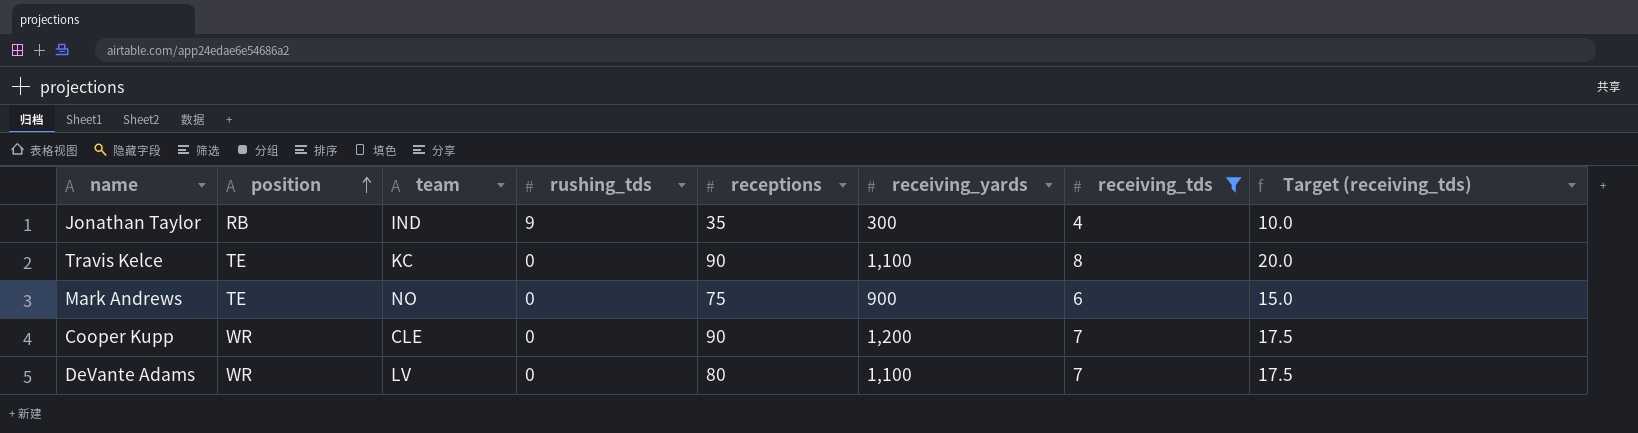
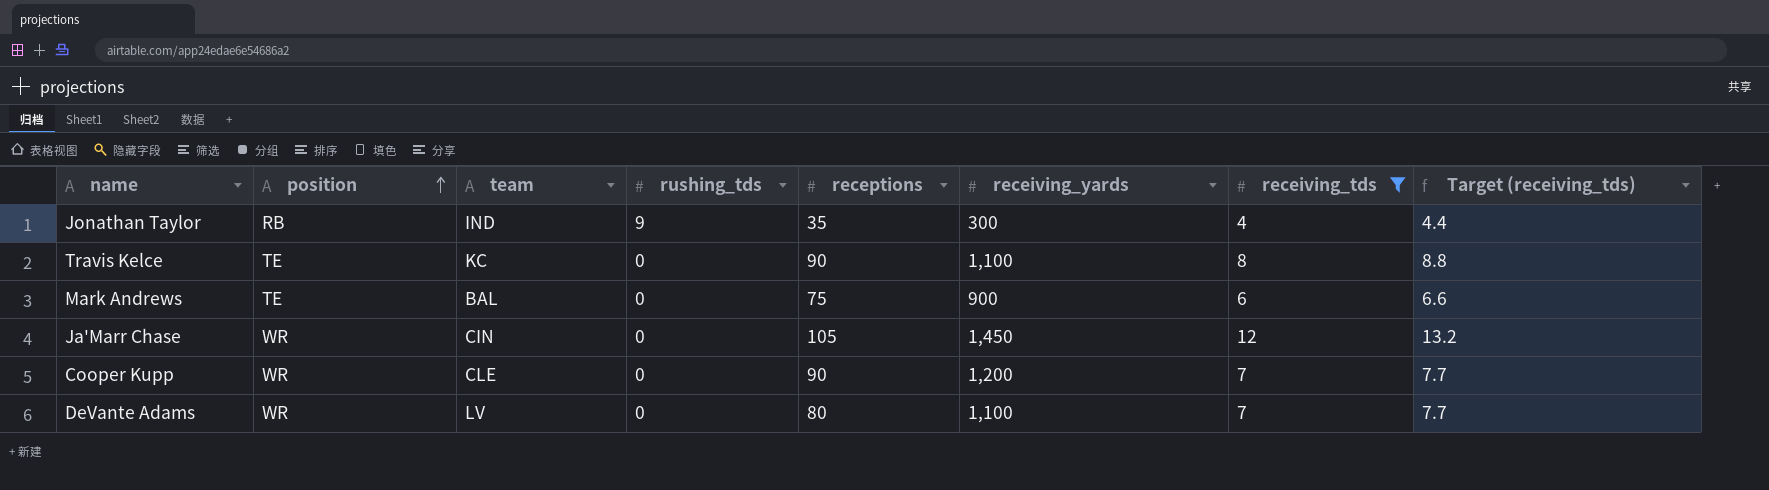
column Target (receiving_tds) | formula: [receiving_tds] * 2.5 -> [receiving_tds] * 1.1
Mark Andrews | team: NO -> BAL
row Ja'Marr Chase: none -> WR | CIN | 0 | 105 | 1,450 | 12 | 13.2

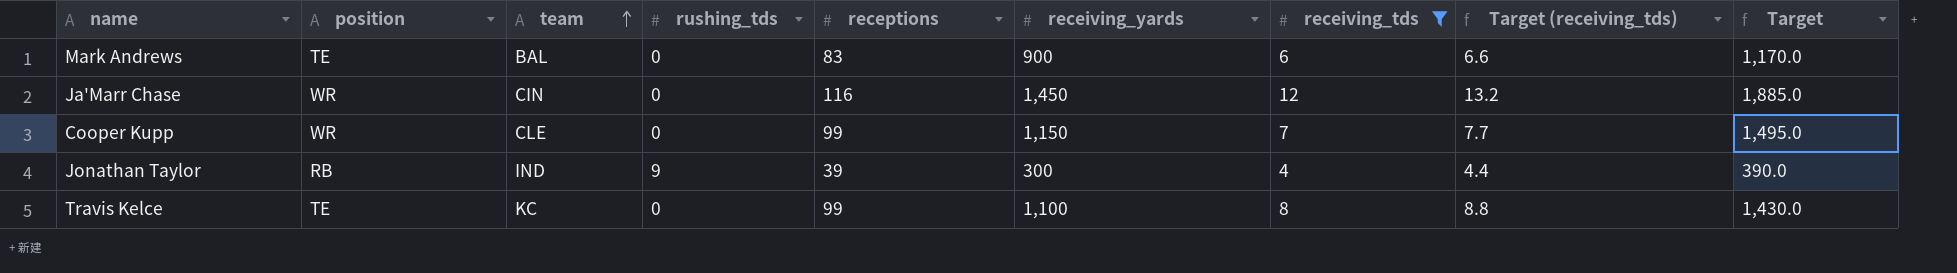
row order: position ascending -> team ascending
column Target | formula: none -> [receiving_yards] * 1.3
row DeVante Adams: WR | LV | 0 | 80 | 1,100 | 7 | 7.7 -> none
Mark Andrews | receptions: 75 -> 83
Ja'Marr Chase | receptions: 105 -> 116
Cooper Kupp | receptions: 90 -> 99
Cooper Kupp | receiving_yards: 1,200 -> 1,150
Jonathan Taylor | receptions: 35 -> 39
Travis Kelce | receptions: 90 -> 99

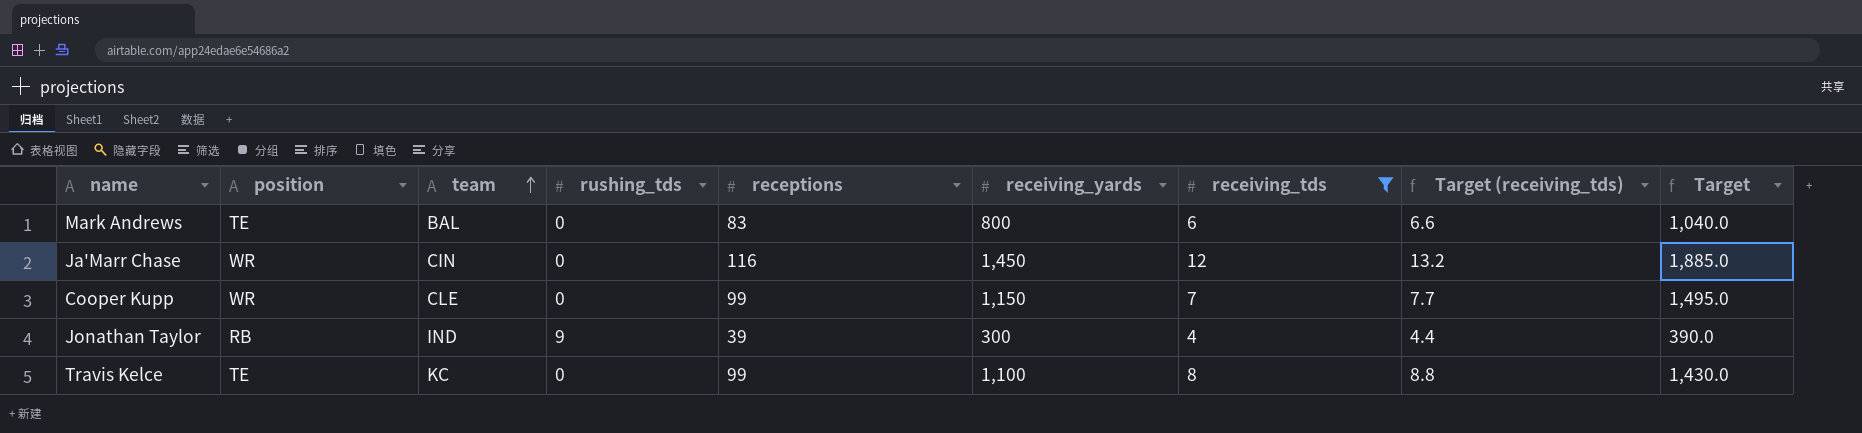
Mark Andrews | receiving_yards: 900 -> 800
Mark Andrews | Target: 1,170.0 -> 1,040.0

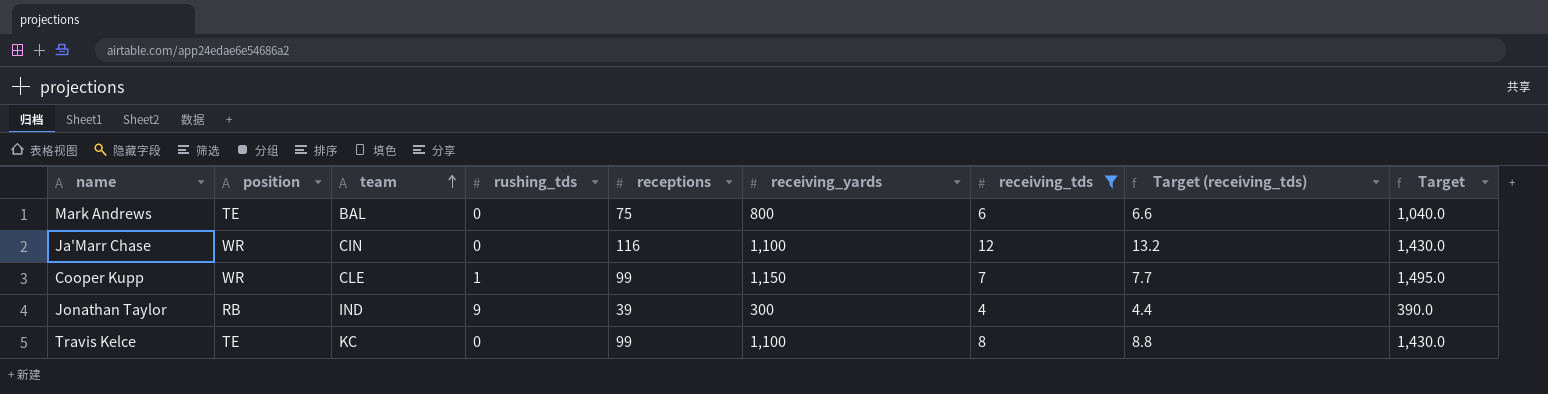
Mark Andrews | receptions: 83 -> 75
Ja'Marr Chase | receiving_yards: 1,450 -> 1,100
Ja'Marr Chase | Target: 1,885.0 -> 1,430.0
Cooper Kupp | rushing_tds: 0 -> 1

